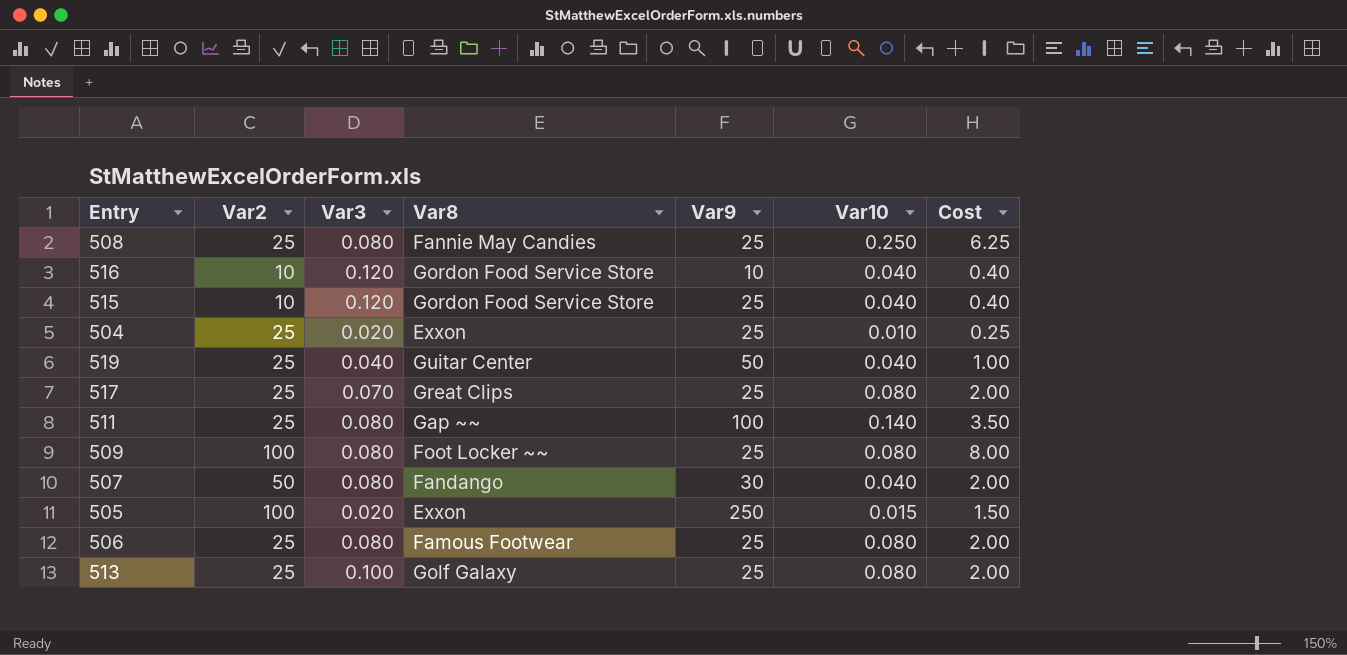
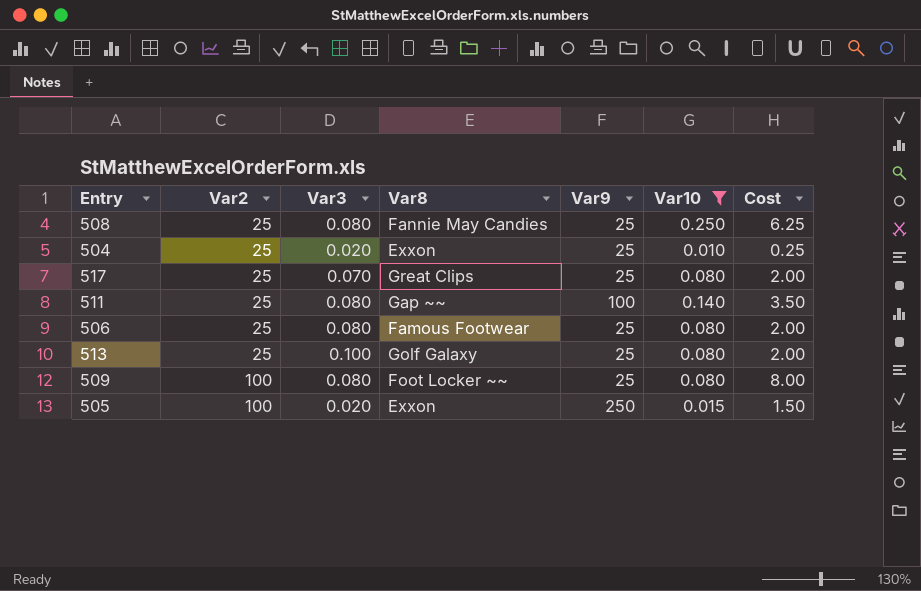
filter: none -> Var10 != 0.040
row order: none -> Var2 ascending

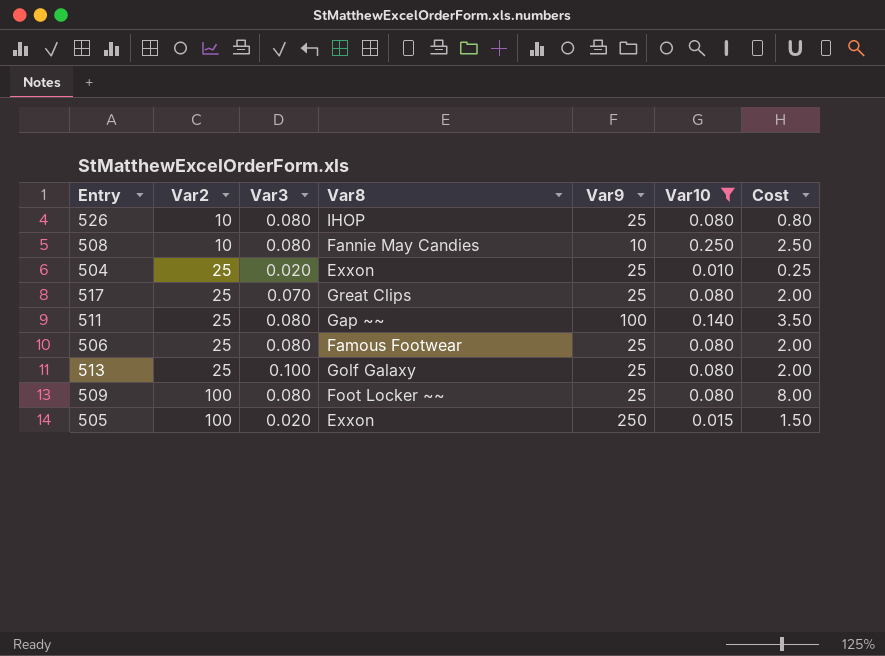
row 526: none -> 10 | 0.080 | IHOP | 25 | 0.080 | 0.80
508 | Var2: 25 -> 10
508 | Var9: 25 -> 10
508 | Cost: 6.25 -> 2.50

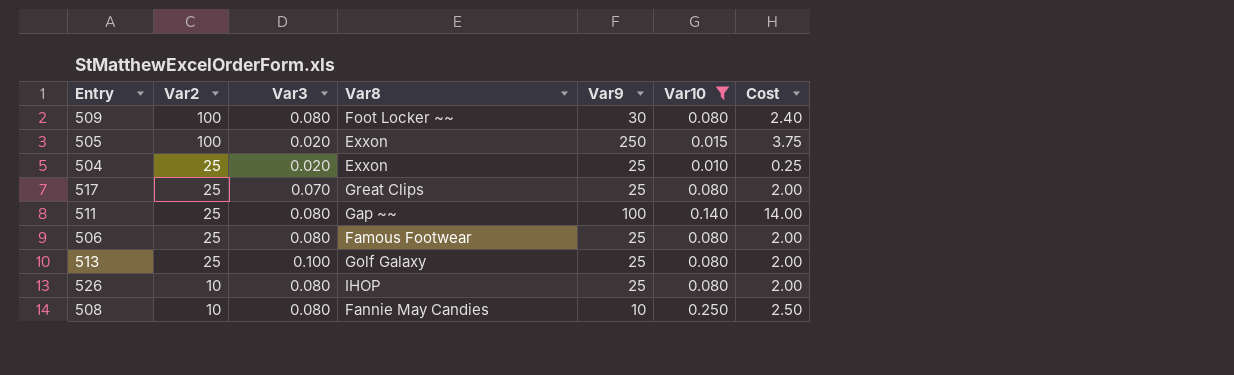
row order: Var2 ascending -> Var2 descending
column Cost | formula: [Var2] * [Var10] -> [Var9] * [Var10]
509 | Var9: 25 -> 30

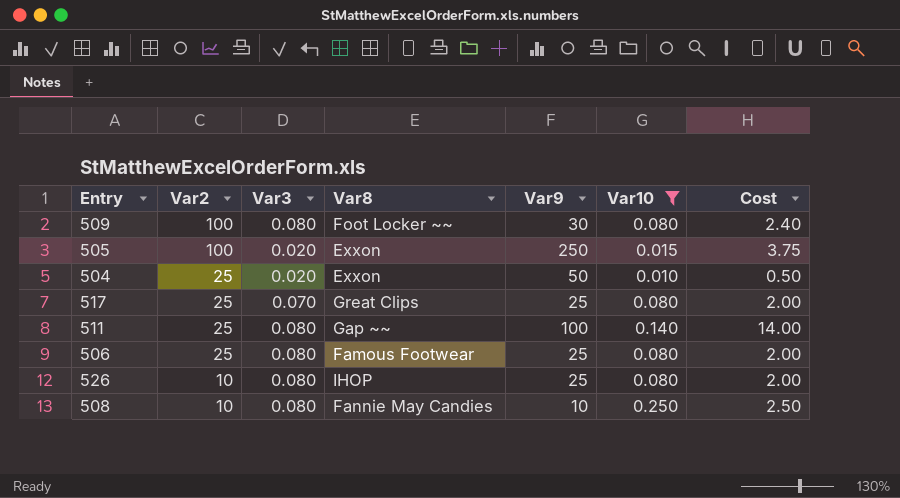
row 513: 25 | 0.100 | Golf Galaxy | 25 | 0.080 | 2.00 -> none
504 | Var9: 25 -> 50
504 | Cost: 0.25 -> 0.50

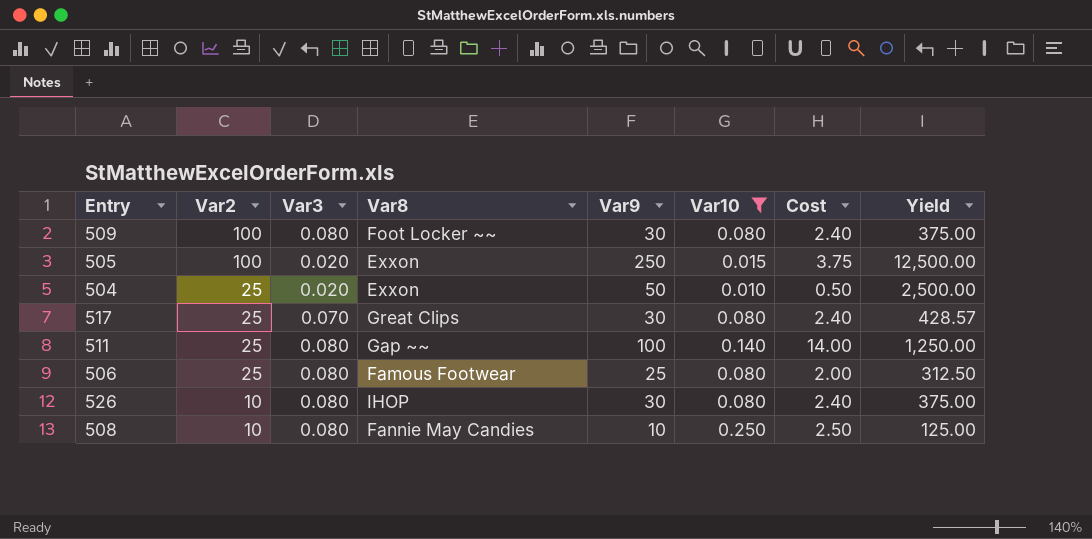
column Yield | formula: none -> [Var9] / [Var3]
517 | Var9: 25 -> 30
517 | Cost: 2.00 -> 2.40
526 | Var9: 25 -> 30
526 | Cost: 2.00 -> 2.40

